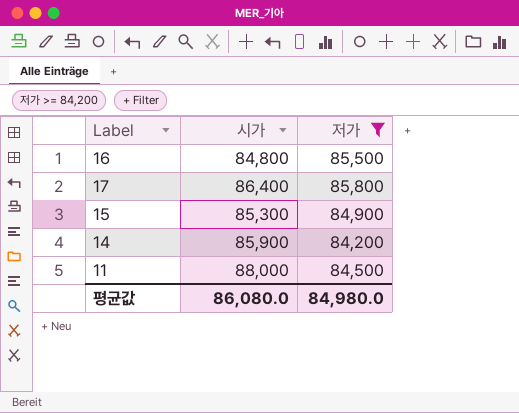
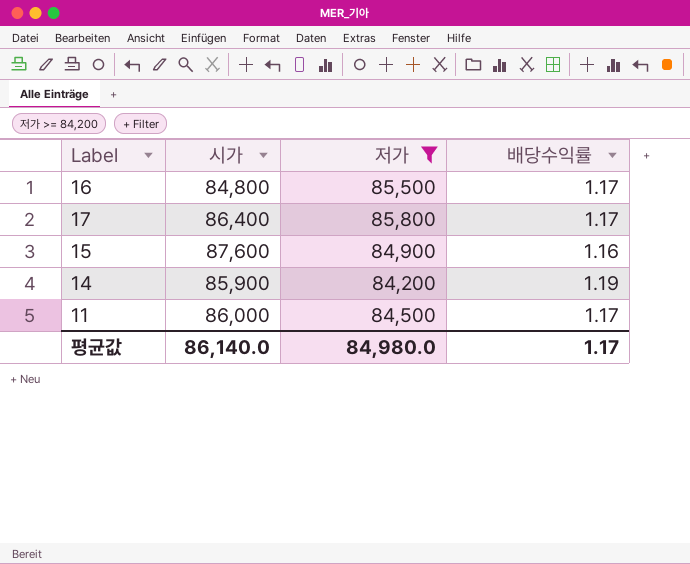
column 배당수익률 | position: none -> 4
15 | 시가: 85,300 -> 87,600
11 | 시가: 88,000 -> 86,000
평균값 | 시가: 86,080.0 -> 86,140.0

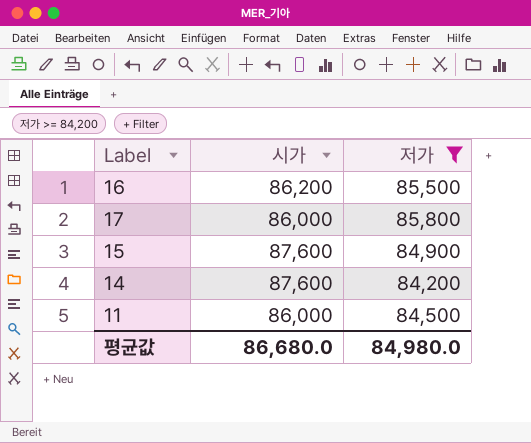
column 배당수익률 | position: 4 -> none
16 | 시가: 84,800 -> 86,200
17 | 시가: 86,400 -> 86,000
14 | 시가: 85,900 -> 87,600
평균값 | 시가: 86,140.0 -> 86,680.0

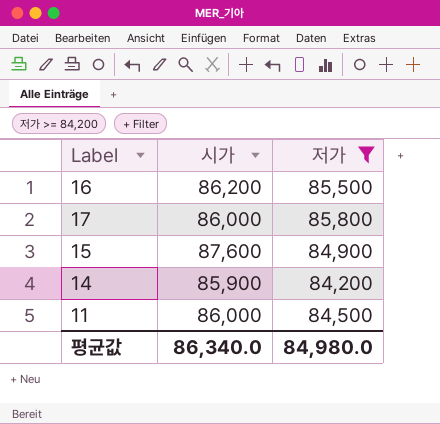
14 | 시가: 87,600 -> 85,900
평균값 | 시가: 86,680.0 -> 86,340.0

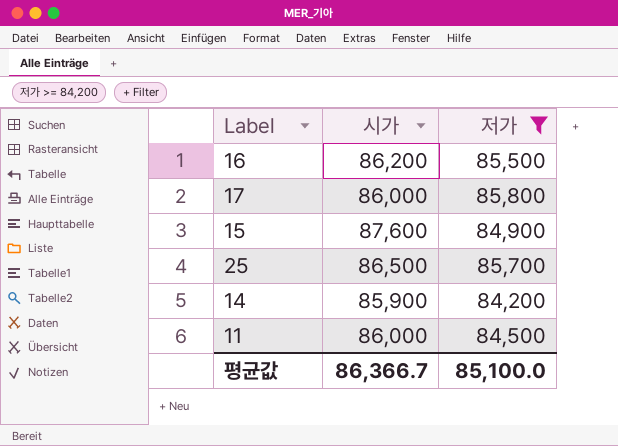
row 25: none -> 86,500 | 85,700
평균값 | 시가: 86,340.0 -> 86,366.7
평균값 | 저가: 84,980.0 -> 85,100.0

